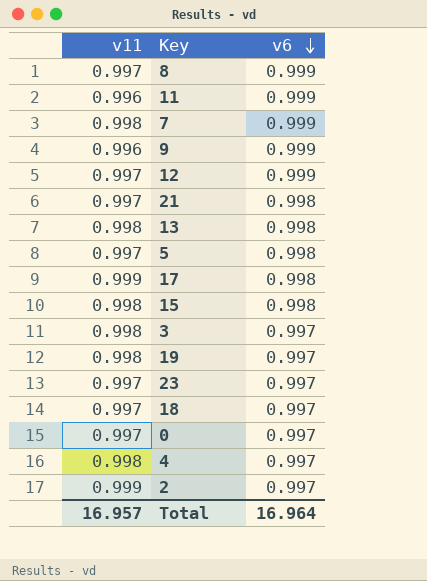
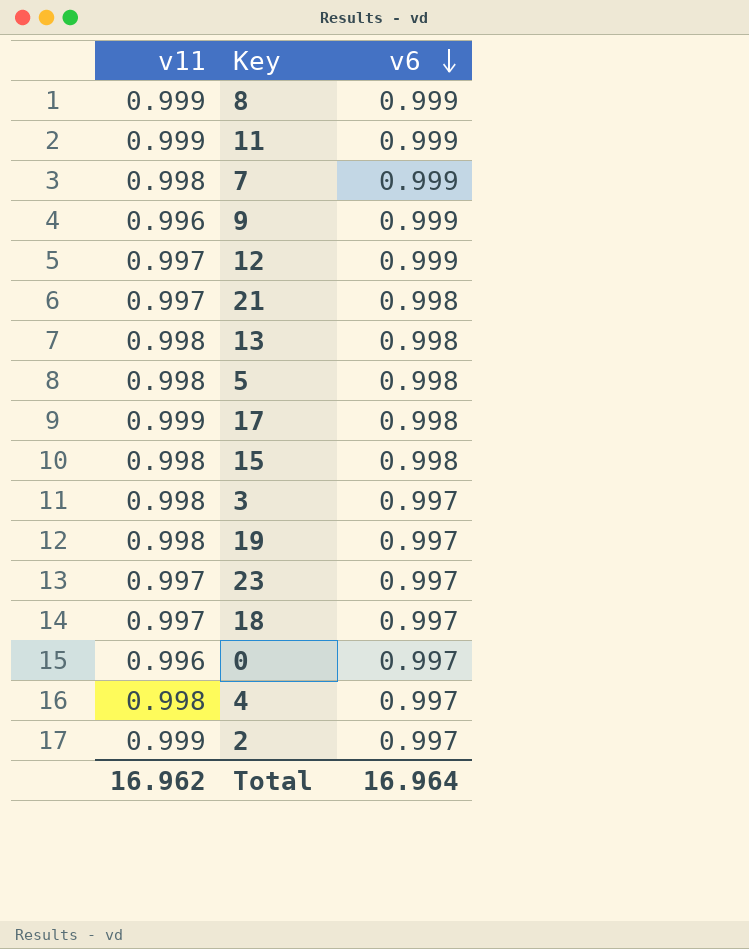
8 | v11: 0.997 -> 0.999
11 | v11: 0.996 -> 0.999
5 | v11: 0.997 -> 0.998
0 | v11: 0.997 -> 0.996
Total | v11: 16.957 -> 16.962

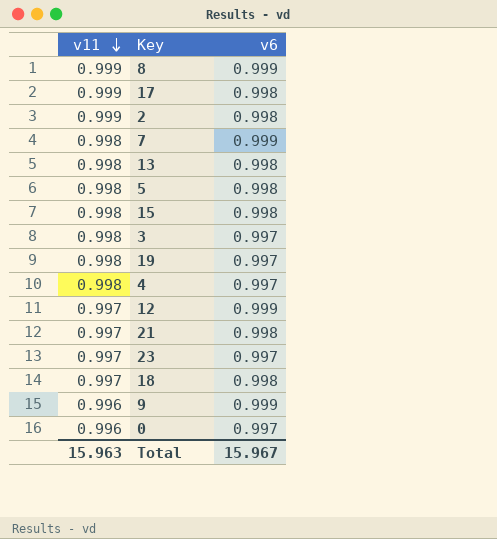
row order: v6 descending -> v11 descending
row 11: 0.999 | 0.999 -> none
2 | v6: 0.997 -> 0.998
18 | v6: 0.997 -> 0.998
Total | v11: 16.962 -> 15.963
Total | v6: 16.964 -> 15.967

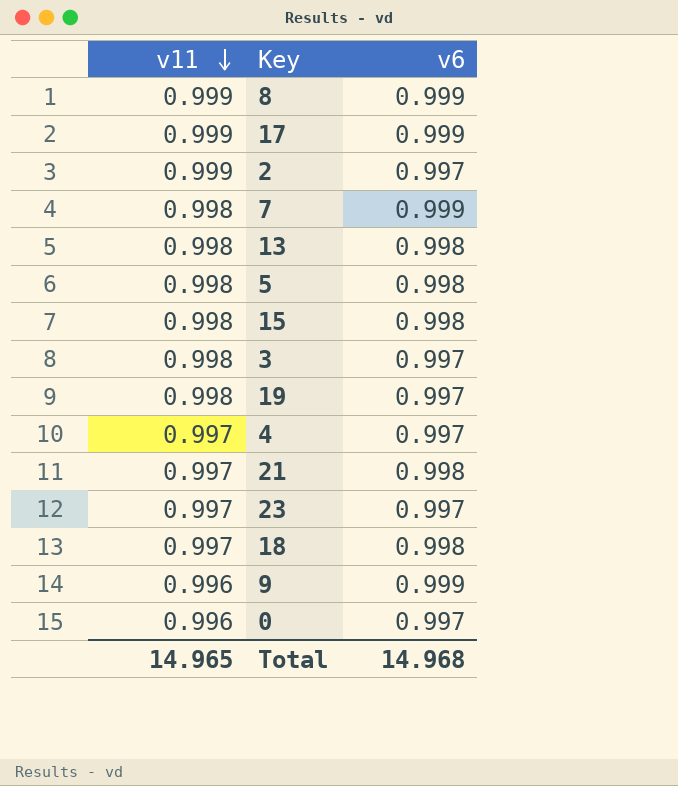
row 12: 0.997 | 0.999 -> none
17 | v6: 0.998 -> 0.999
2 | v6: 0.998 -> 0.997
4 | v11: 0.998 -> 0.997
Total | v11: 15.963 -> 14.965
Total | v6: 15.967 -> 14.968

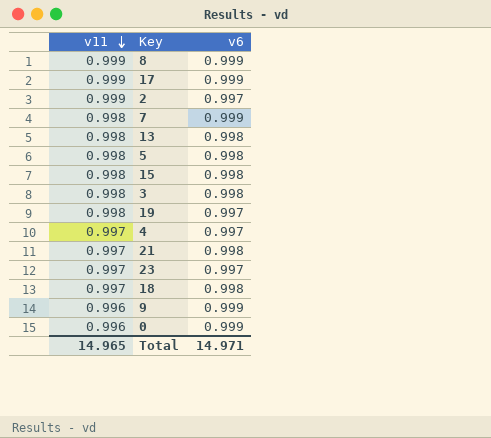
3 | v6: 0.997 -> 0.998
0 | v6: 0.997 -> 0.999
Total | v6: 14.968 -> 14.971

